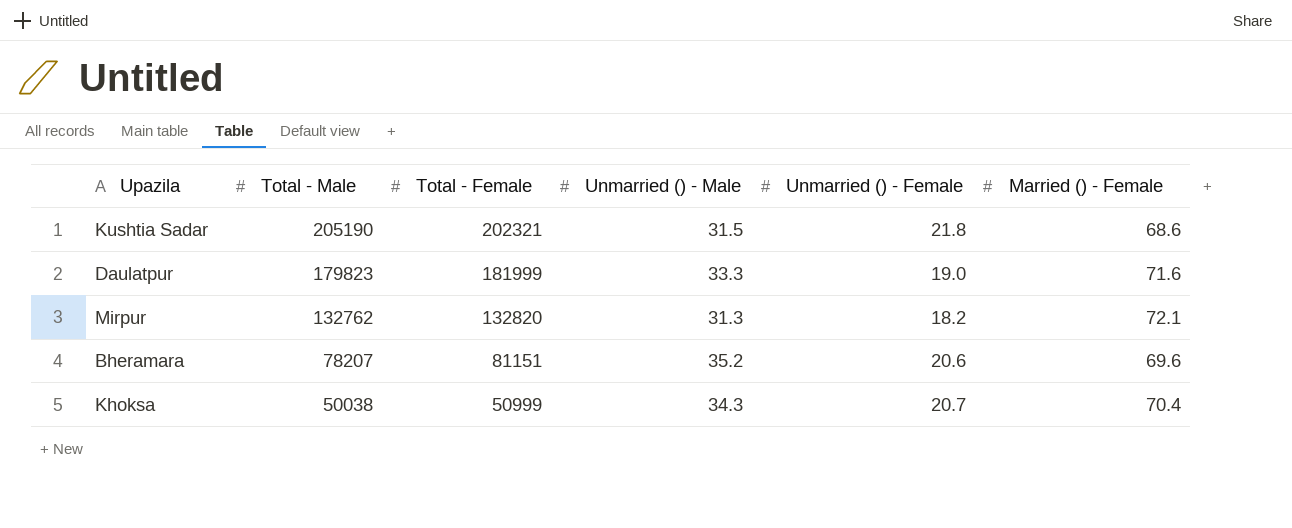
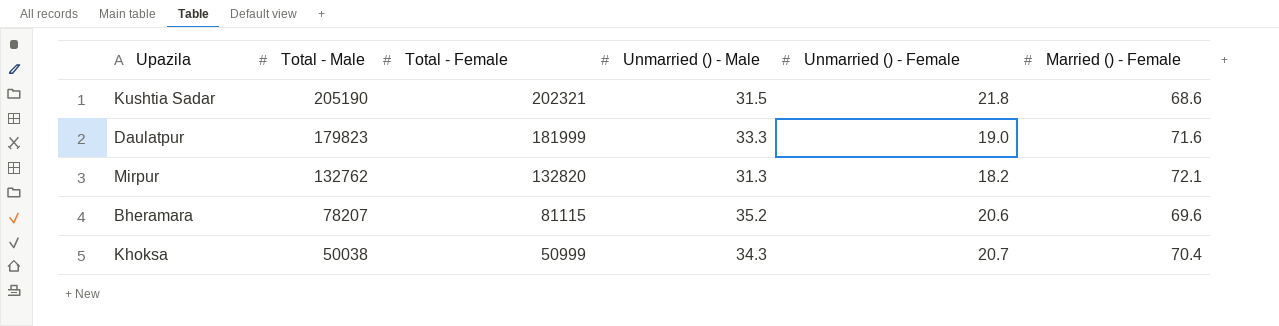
Bheramara | Total - Female: 81151 -> 81115

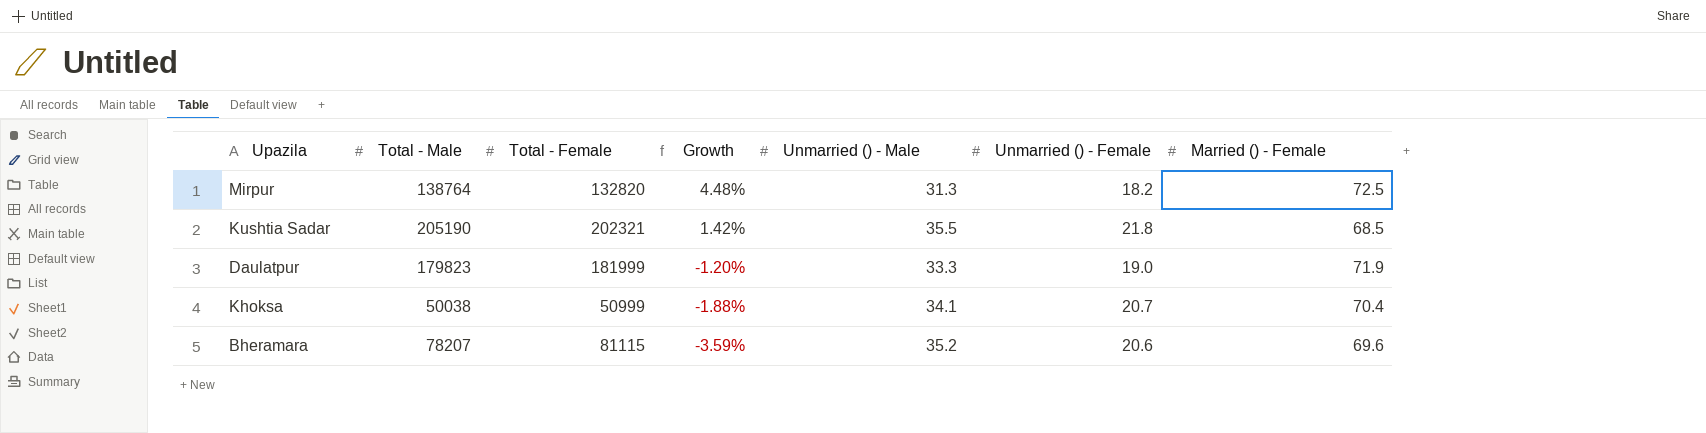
row order: Total - Male descending -> Growth descending
column Growth | formula: none -> ([Total - Male] - [Total - Female]) / [Total - Female]
Mirpur | Total - Male: 132762 -> 138764
Mirpur | Married () - Female: 72.1 -> 72.5
Kushtia Sadar | Unmarried () - Male: 31.5 -> 35.5
Kushtia Sadar | Married () - Female: 68.6 -> 68.5
Daulatpur | Married () - Female: 71.6 -> 71.9
Khoksa | Unmarried () - Male: 34.3 -> 34.1

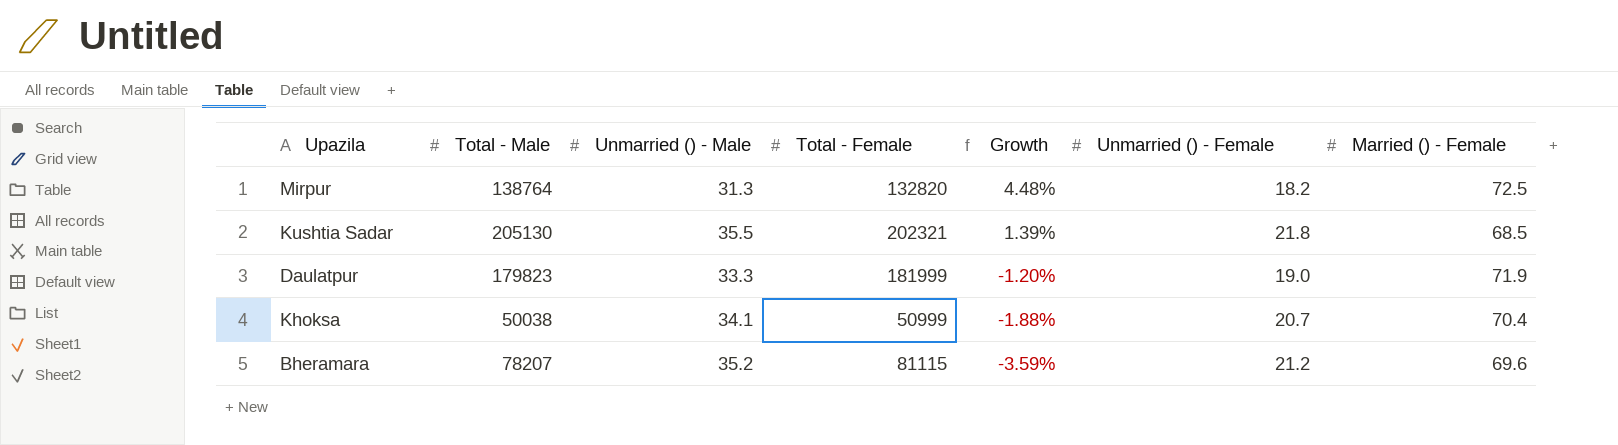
column Unmarried () - Male | position: 5 -> 3
Kushtia Sadar | Total - Male: 205190 -> 205130
Kushtia Sadar | Growth: 1.42% -> 1.39%
Bheramara | Unmarried () - Female: 20.6 -> 21.2

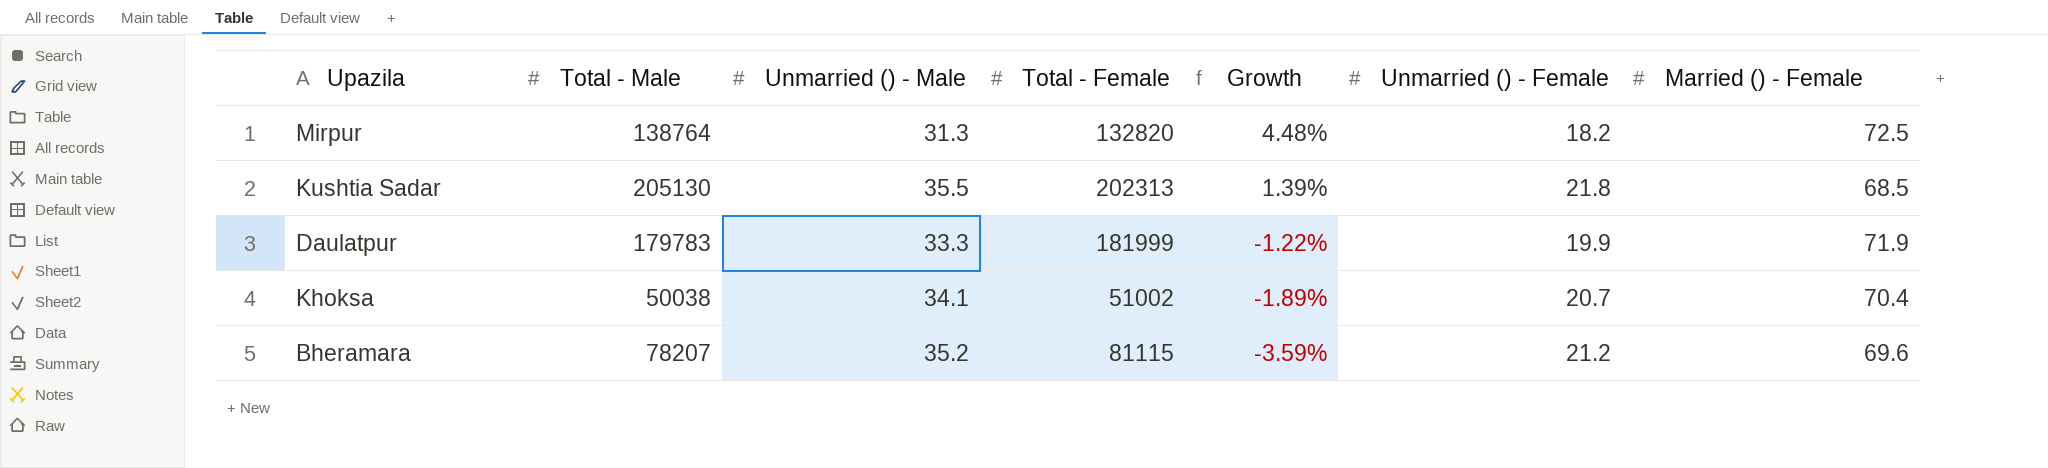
Kushtia Sadar | Total - Female: 202321 -> 202313
Daulatpur | Total - Male: 179823 -> 179783
Daulatpur | Growth: -1.20% -> -1.22%
Daulatpur | Unmarried () - Female: 19.0 -> 19.9
Khoksa | Total - Female: 50999 -> 51002
Khoksa | Growth: -1.88% -> -1.89%

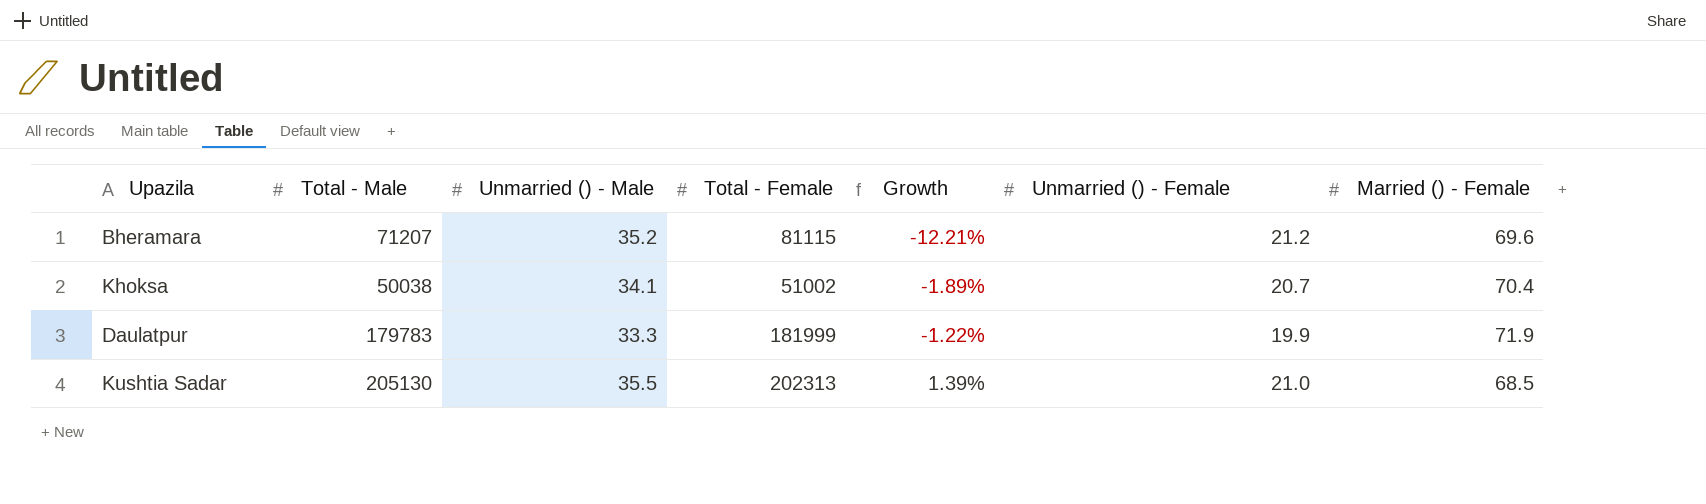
row order: Growth descending -> Growth ascending
row Mirpur: 138764 | 31.3 | 132820 | 4.48% | 18.2 | 72.5 -> none
Bheramara | Total - Male: 78207 -> 71207
Bheramara | Growth: -3.59% -> -12.21%
Kushtia Sadar | Unmarried () - Female: 21.8 -> 21.0

